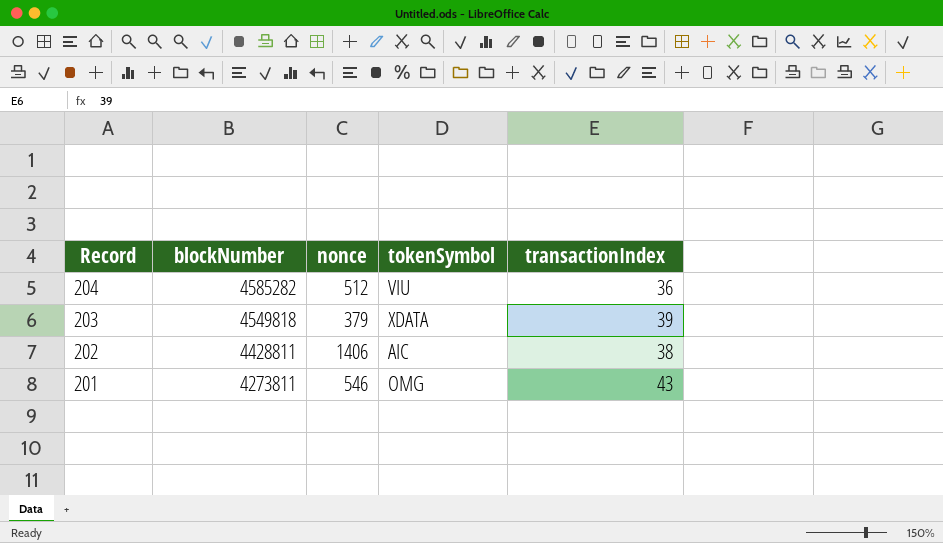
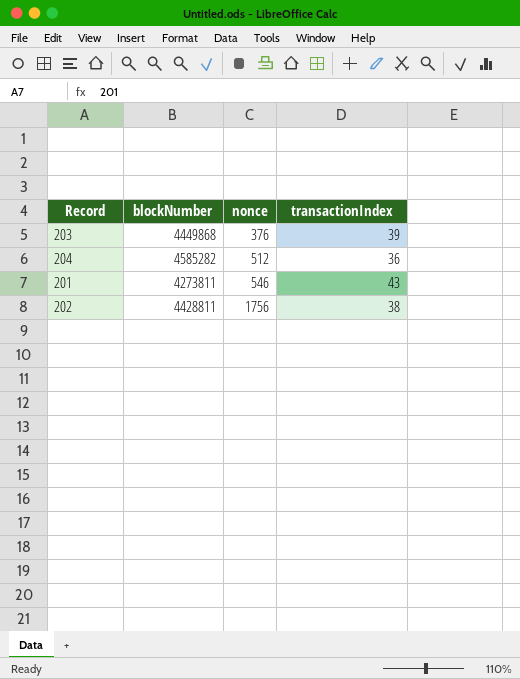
row order: Record descending -> nonce ascending
column tokenSymbol | position: 4 -> none
203 | blockNumber: 4549818 -> 4449868
203 | nonce: 379 -> 376
202 | nonce: 1406 -> 1756

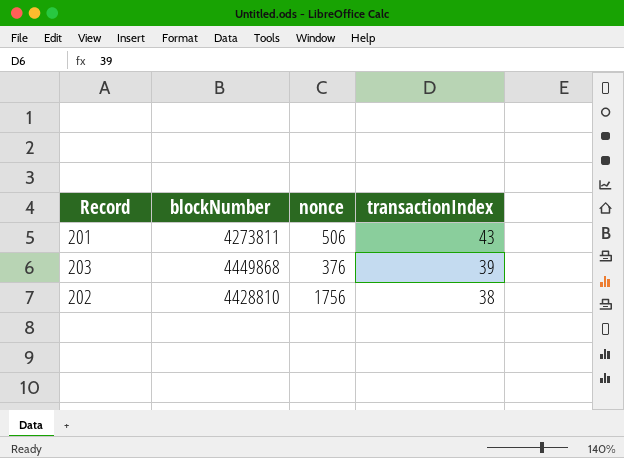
row order: nonce ascending -> transactionIndex descending
row 204: 4585282 | 512 | 36 -> none
201 | nonce: 546 -> 506
202 | blockNumber: 4428811 -> 4428810

